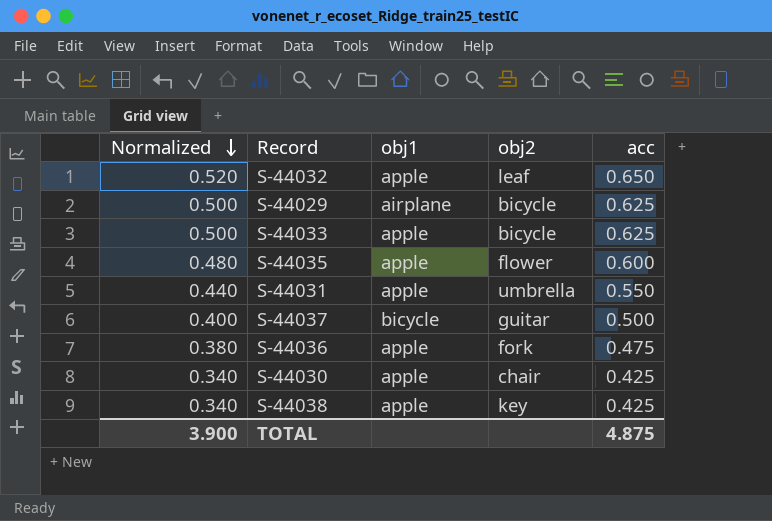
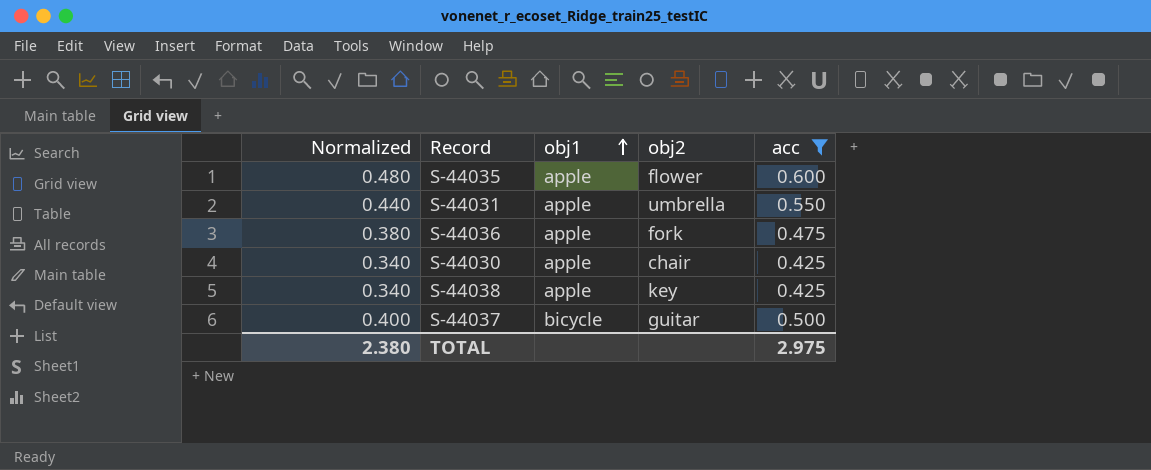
filter: none -> acc <= 0.600
row order: Normalized descending -> obj1 ascending
TOTAL | Normalized: 3.900 -> 2.380
TOTAL | acc: 4.875 -> 2.975

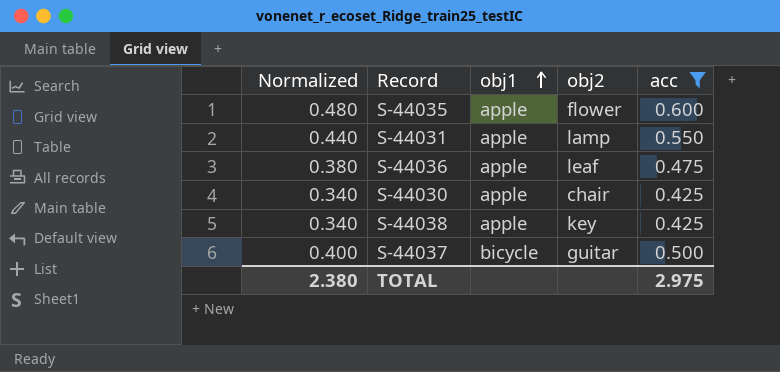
S-44031 | obj2: umbrella -> lamp
S-44036 | obj2: fork -> leaf

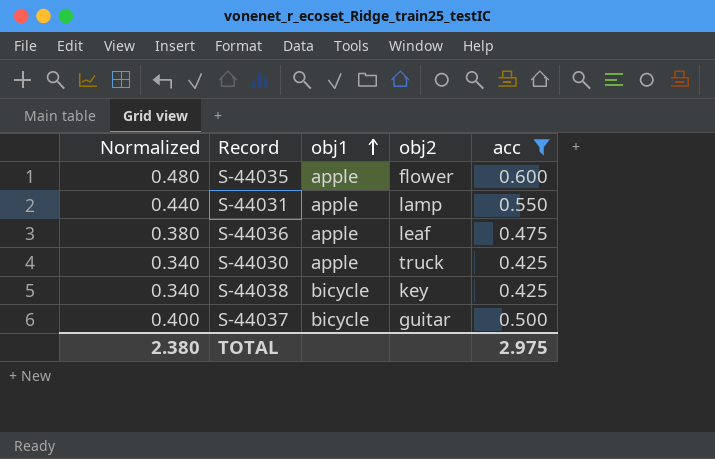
S-44030 | obj2: chair -> truck
S-44038 | obj1: apple -> bicycle

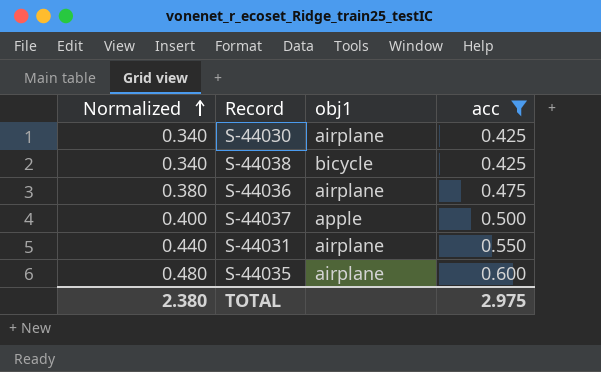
row order: obj1 ascending -> Normalized ascending
column obj2 | position: 4 -> none
S-44030 | obj1: apple -> airplane
S-44036 | obj1: apple -> airplane
S-44037 | obj1: bicycle -> apple
S-44031 | obj1: apple -> airplane
S-44035 | obj1: apple -> airplane

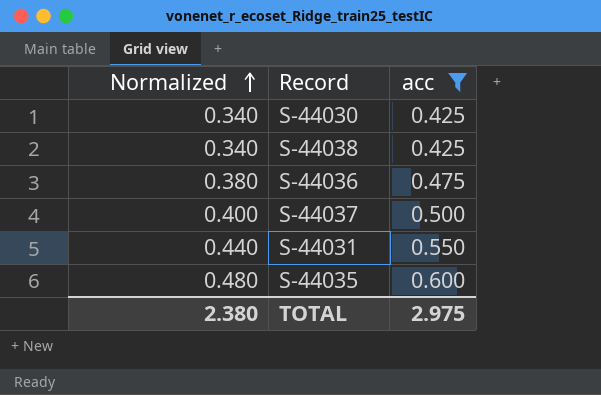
column obj1 | position: 3 -> none

